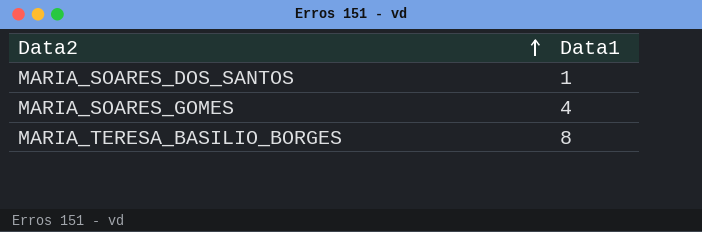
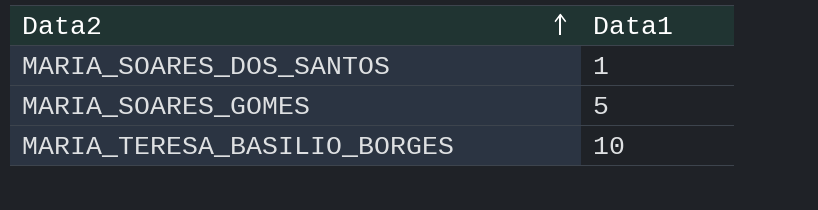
MARIA_SOARES_GOMES | Data1: 4 -> 5
MARIA_TERESA_BASILIO_BORGES | Data1: 8 -> 10

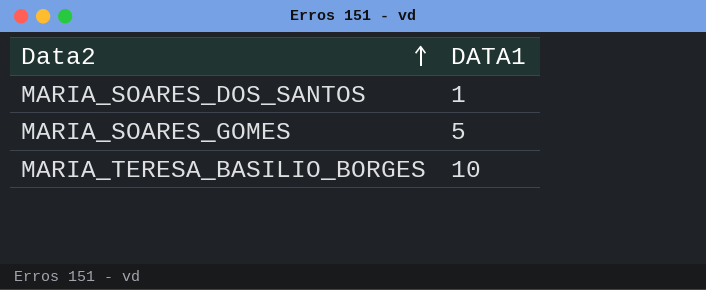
column name: Data1 -> DATA1

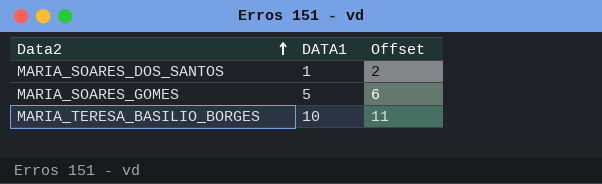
column Offset | formula: none -> [DATA1] + 1

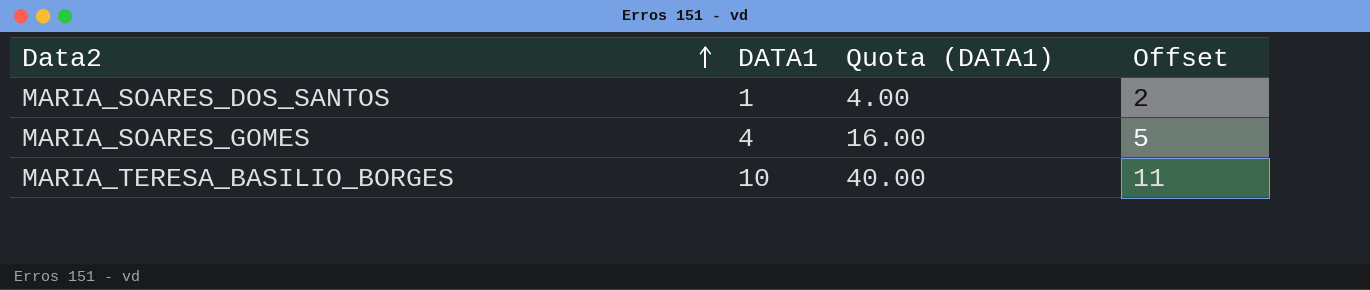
column Quota (DATA1) | formula: none -> [DATA1] * 4
MARIA_SOARES_GOMES | DATA1: 5 -> 4
MARIA_SOARES_GOMES | Offset: 6 -> 5

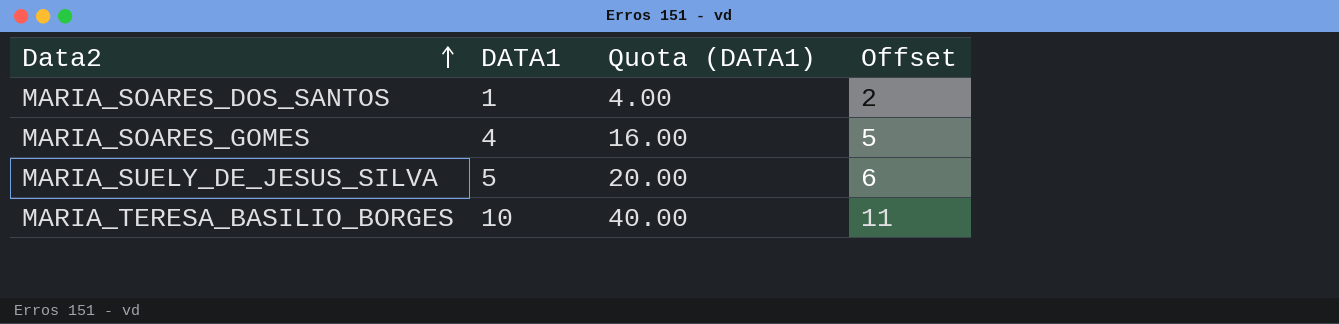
row MARIA_SUELY_DE_JESUS_SILVA: none -> 5 | 20.00 | 6

